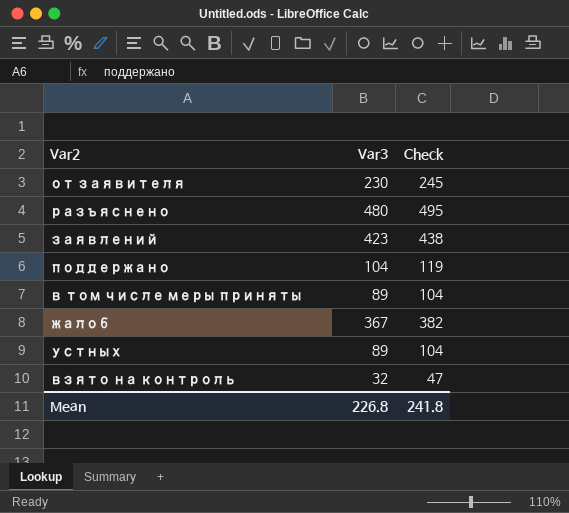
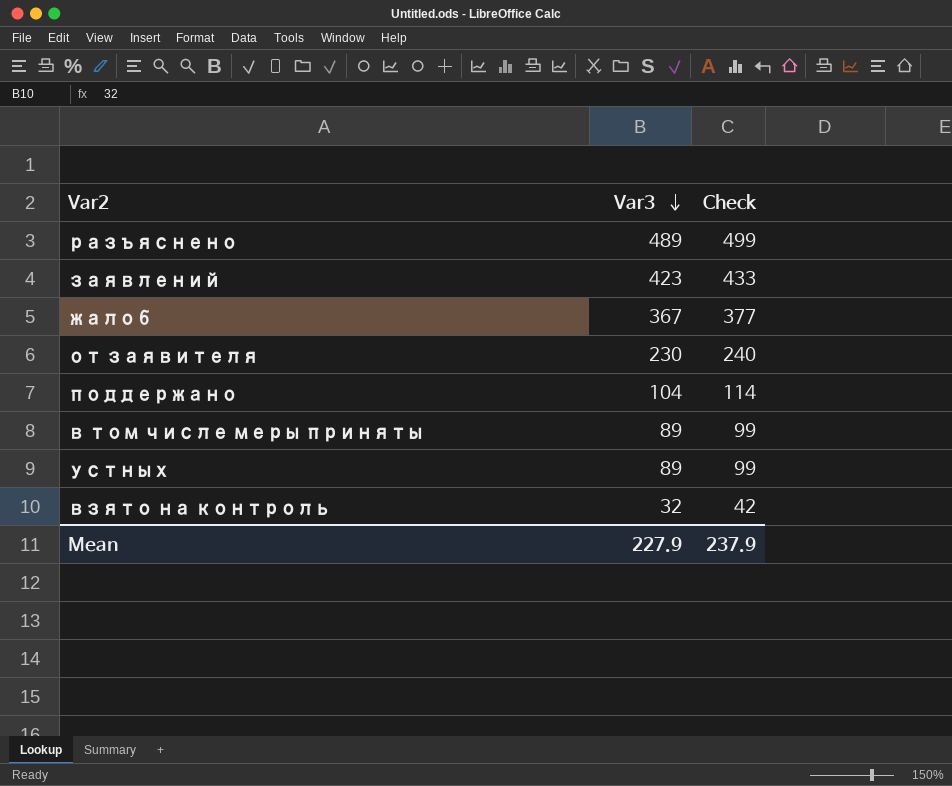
row order: none -> Var3 descending
column Check | formula: [Var3] + 15 -> [Var3] + 10
разъяснено | Var3: 480 -> 489
Mean | Var3: 226.8 -> 227.9
Mean | Check: 241.8 -> 237.9

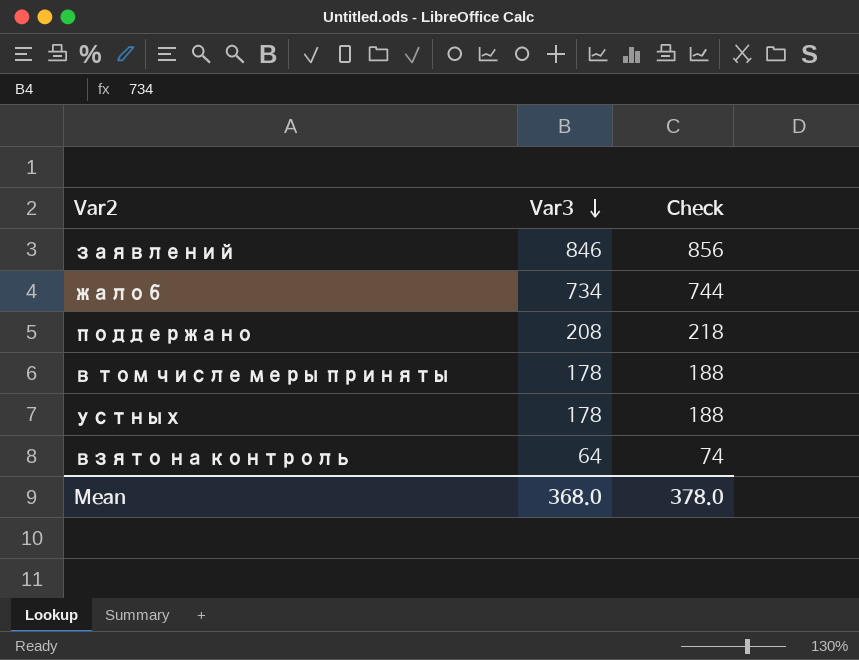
row разъяснено: 489 | 499 -> none
row от заявителя: 230 | 240 -> none
заявлений | Var3: 423 -> 846
заявлений | Check: 433 -> 856
жалоб | Var3: 367 -> 734
жалоб | Check: 377 -> 744
поддержано | Var3: 104 -> 208
поддержано | Check: 114 -> 218
в том числе меры приняты | Var3: 89 -> 178
в том числе меры приняты | Check: 99 -> 188
устных | Var3: 89 -> 178
устных | Check: 99 -> 188
взято на контроль | Var3: 32 -> 64
взято на контроль | Check: 42 -> 74
Mean | Var3: 227.9 -> 368.0
Mean | Check: 237.9 -> 378.0

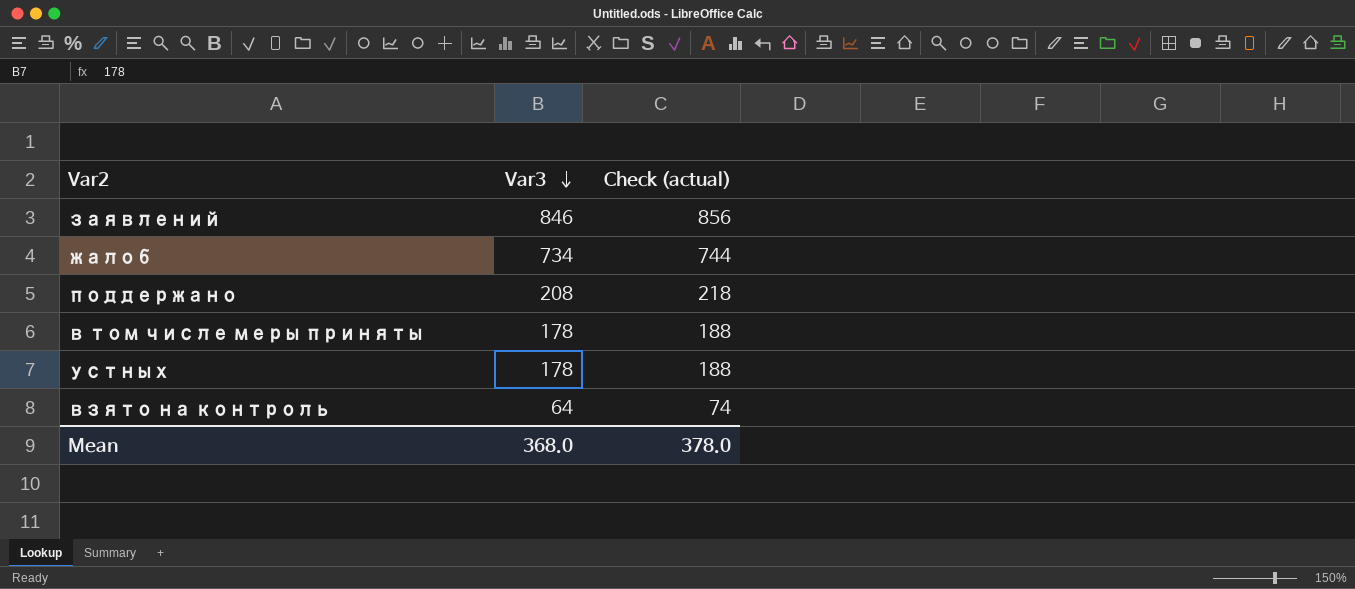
column name: Check -> Check (actual)

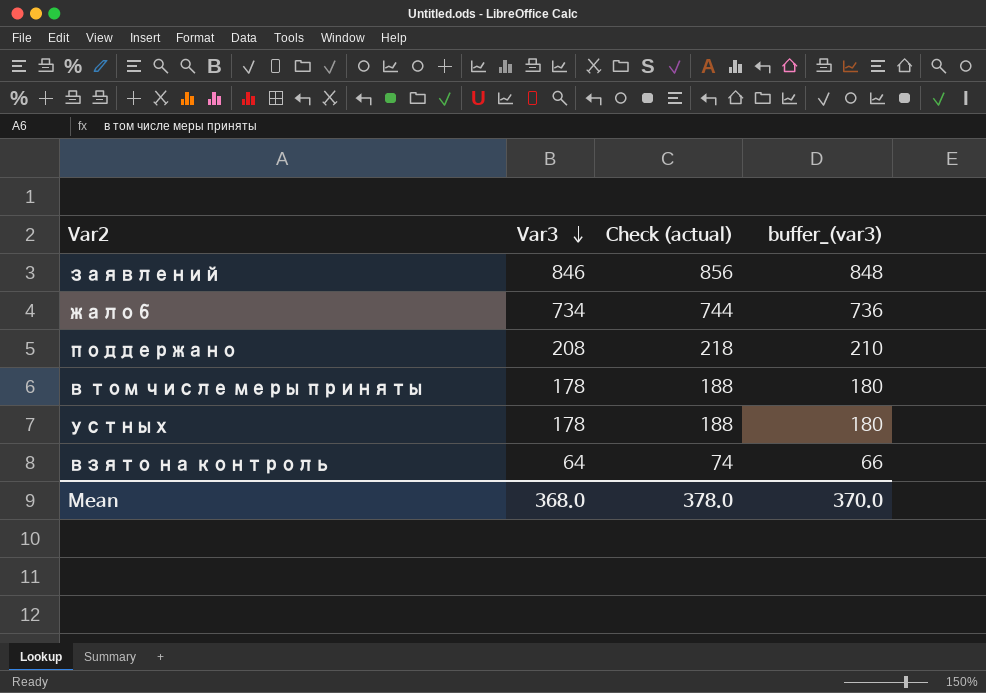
column buffer_(var3) | formula: none -> [Var3] + 2

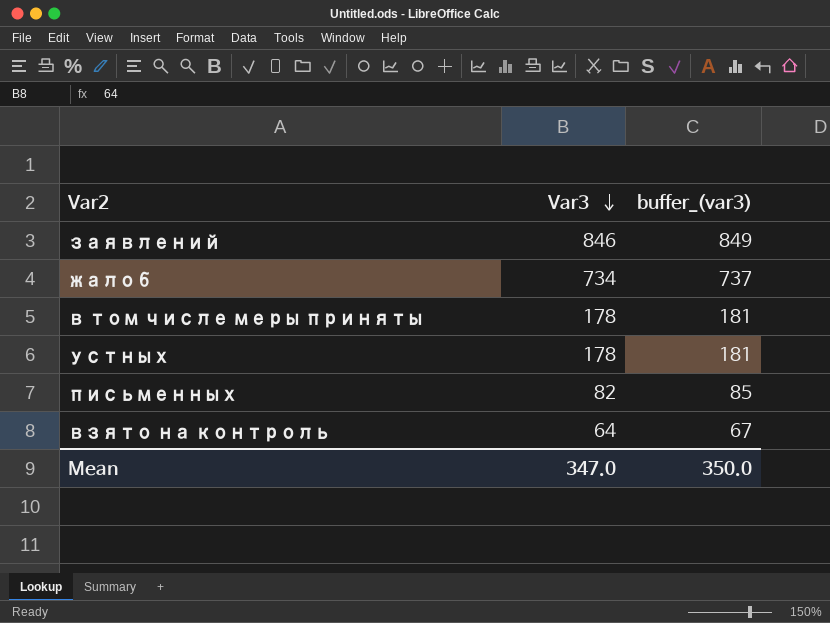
column Check (actual) | formula: [Var3] + 10 -> none
column buffer_(var3) | formula: [Var3] + 2 -> [Var3] + 3
row поддержано: 208 | 218 | 210 -> none
row письменных: none -> 82 | 85
Mean | Var3: 368.0 -> 347.0
Mean | buffer_(var3): 370.0 -> 350.0

